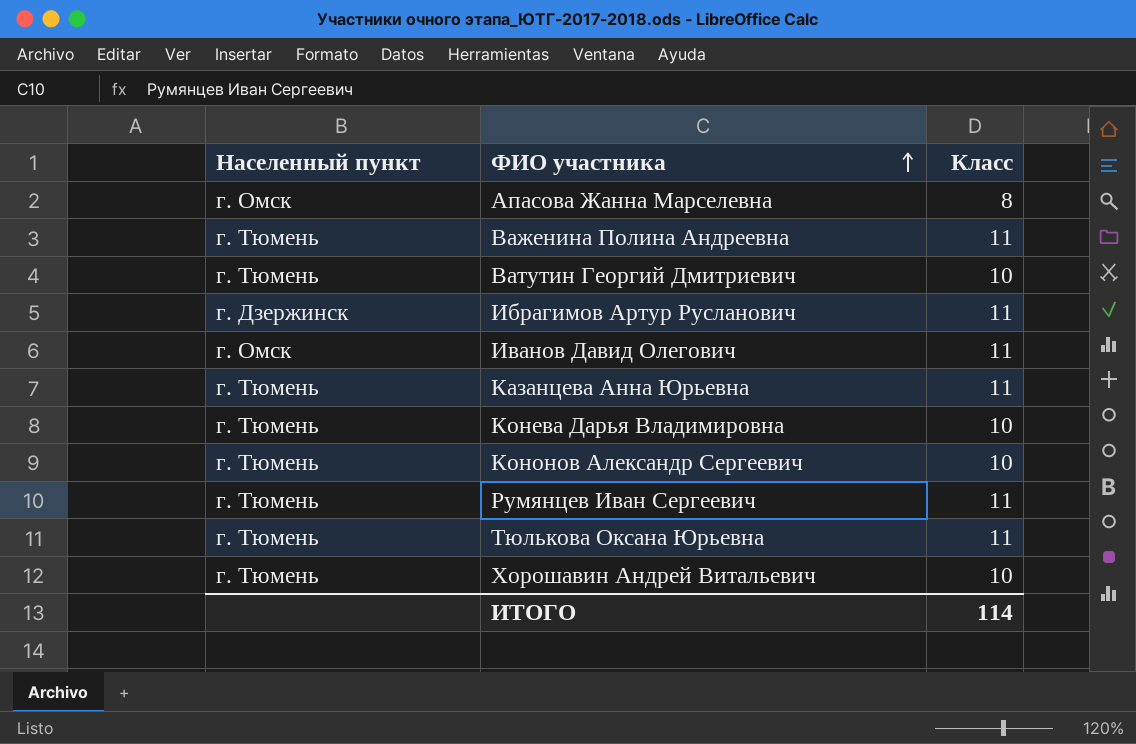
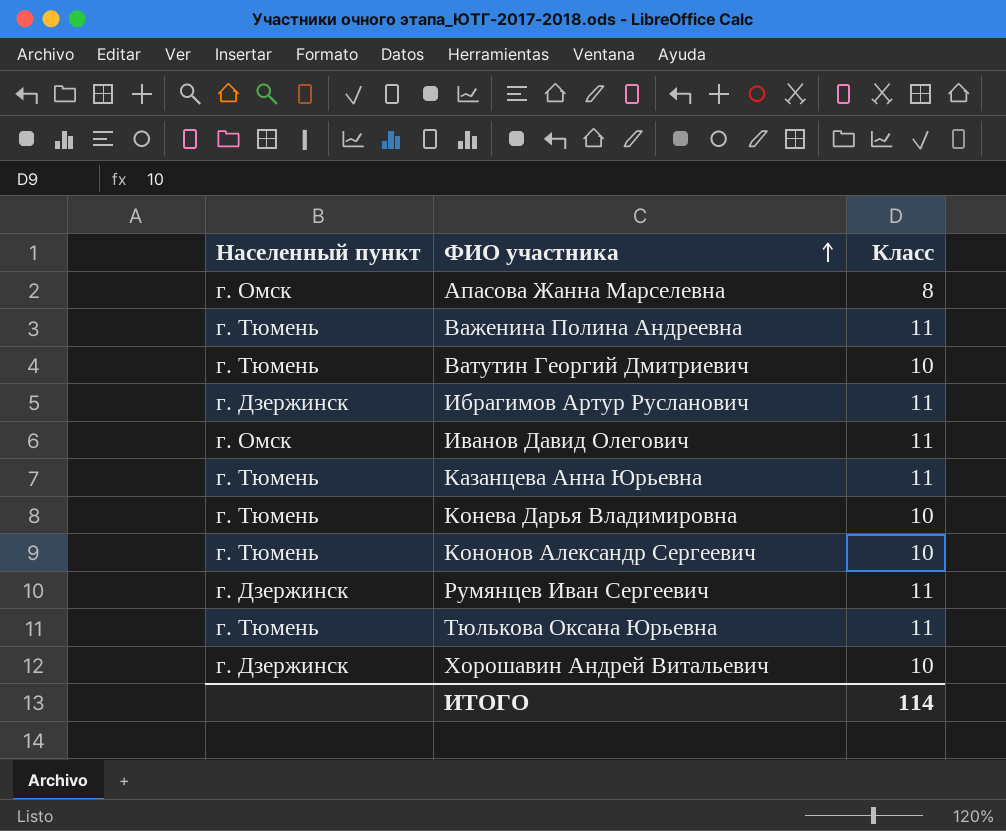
Румянцев Иван Сергеевич | Населенный пункт: г. Тюмень -> г. Дзержинск
Хорошавин Андрей Витальевич | Населенный пункт: г. Тюмень -> г. Дзержинск

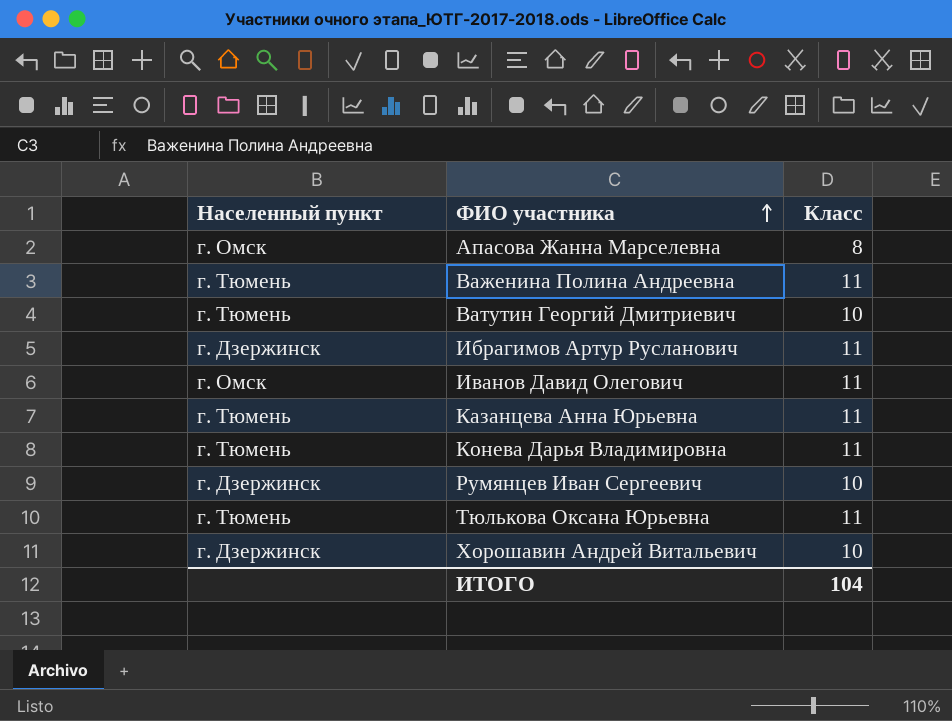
row Кононов Александр Сергеевич: г. Тюмень | 10 -> none
Конева Дарья Владимировна | Класс: 10 -> 11
Румянцев Иван Сергеевич | Класс: 11 -> 10
ИТОГО | Класс: 114 -> 104

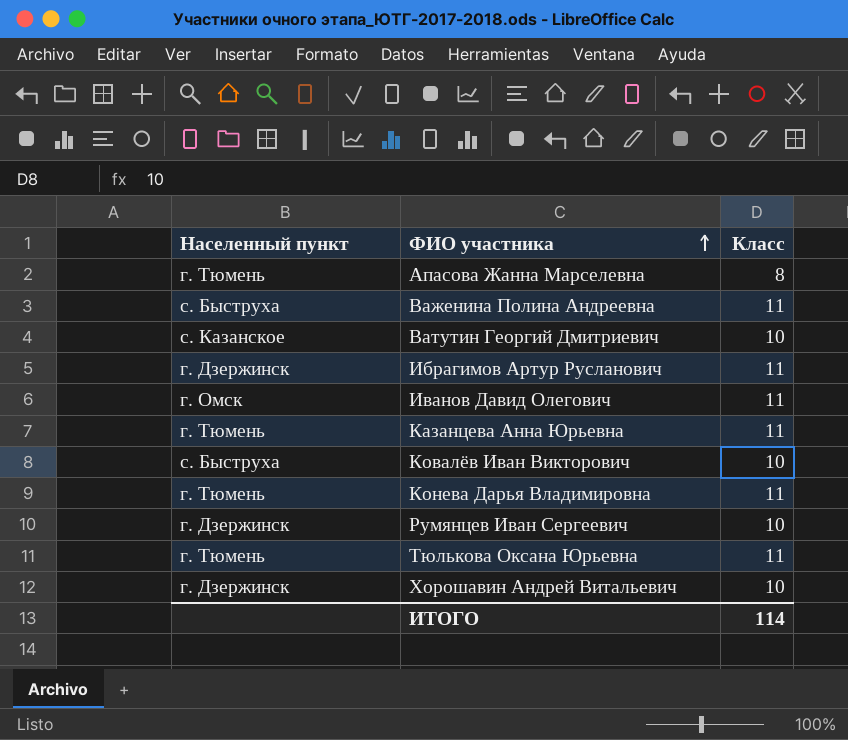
Апасова Жанна Марселевна | Населенный пункт: г. Омск -> г. Тюмень
Важенина Полина Андреевна | Населенный пункт: г. Тюмень -> с. Быструха
Ватутин Георгий Дмитриевич | Населенный пункт: г. Тюмень -> с. Казанское
row Ковалёв Иван Викторович: none -> с. Быструха | 10
ИТОГО | Класс: 104 -> 114

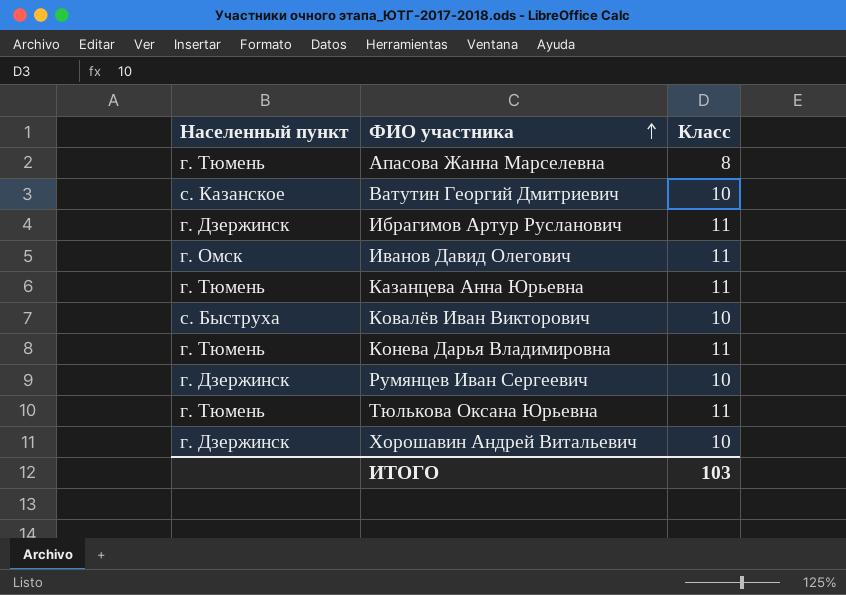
row Важенина Полина Андреевна: с. Быструха | 11 -> none
ИТОГО | Класс: 114 -> 103

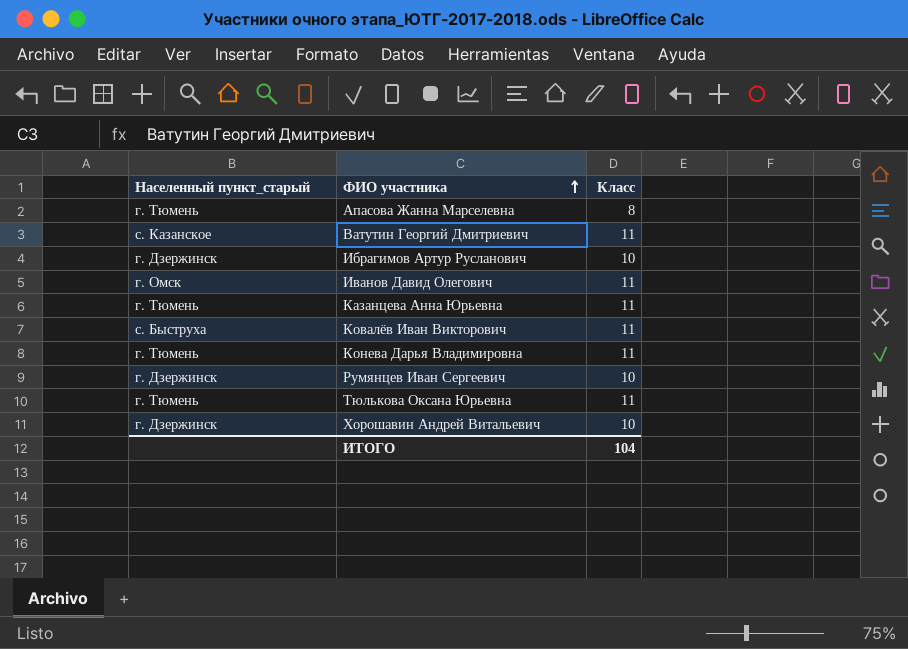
column name: Населенный пункт -> Населенный пункт_старый
Ватутин Георгий Дмитриевич | Класс: 10 -> 11
Ибрагимов Артур Русланович | Класс: 11 -> 10
Ковалёв Иван Викторович | Класс: 10 -> 11
ИТОГО | Класс: 103 -> 104

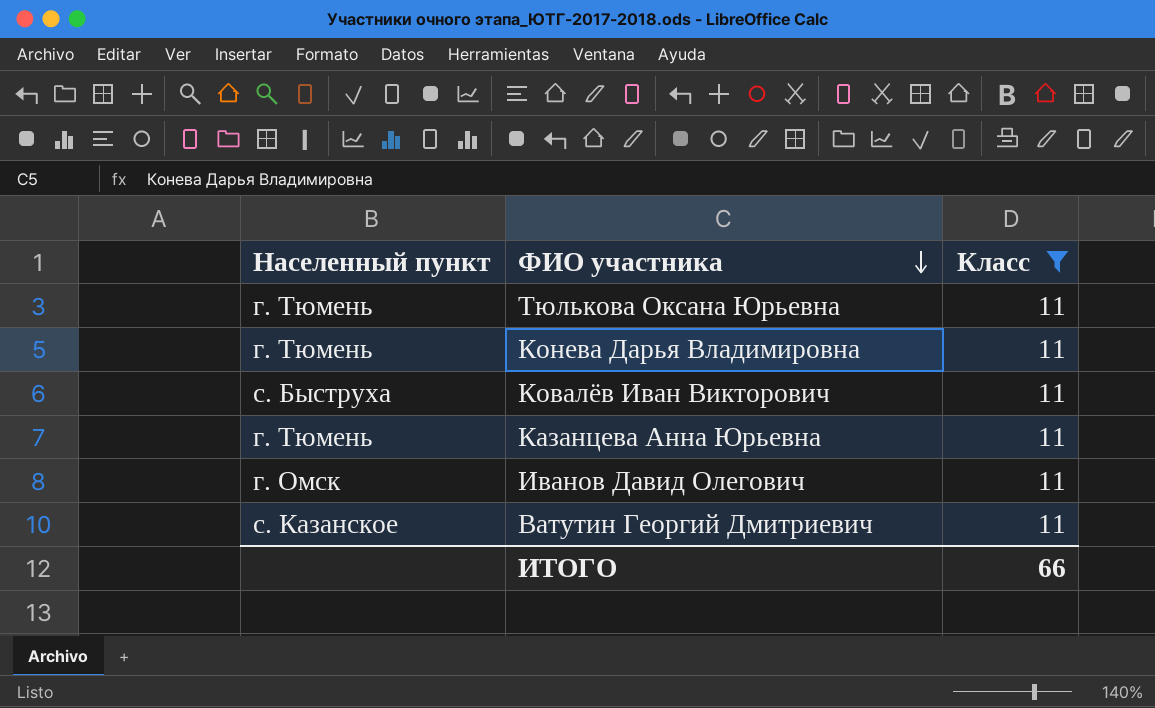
filter: none -> Класс = 11
row order: ФИО участника ascending -> ФИО участника descending
column name: Населенный пункт_старый -> Населенный пункт
ИТОГО | Класс: 104 -> 66

